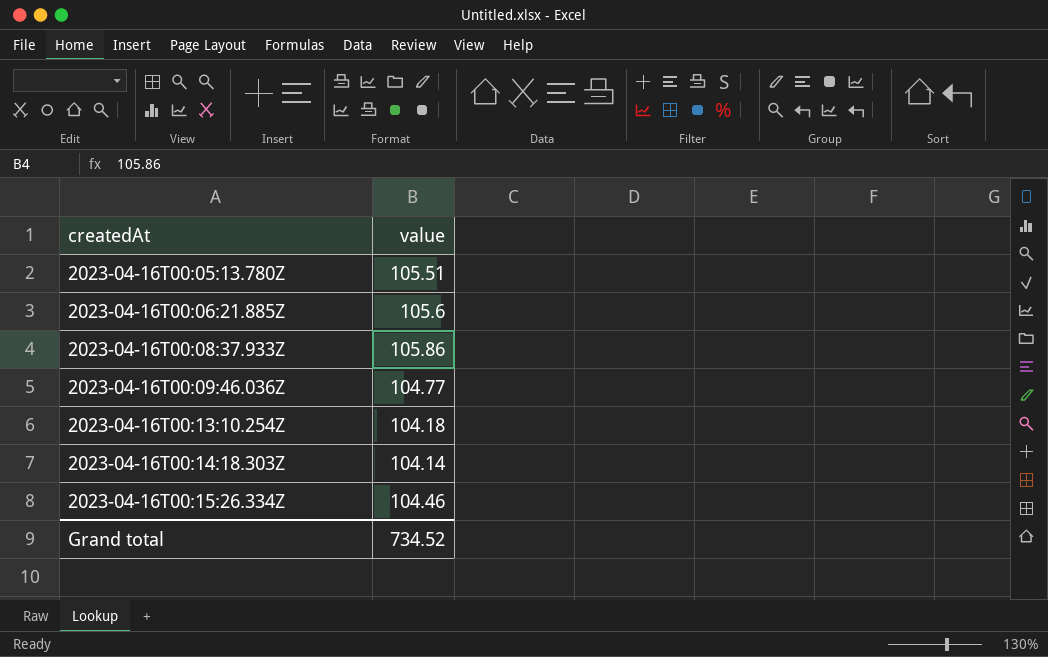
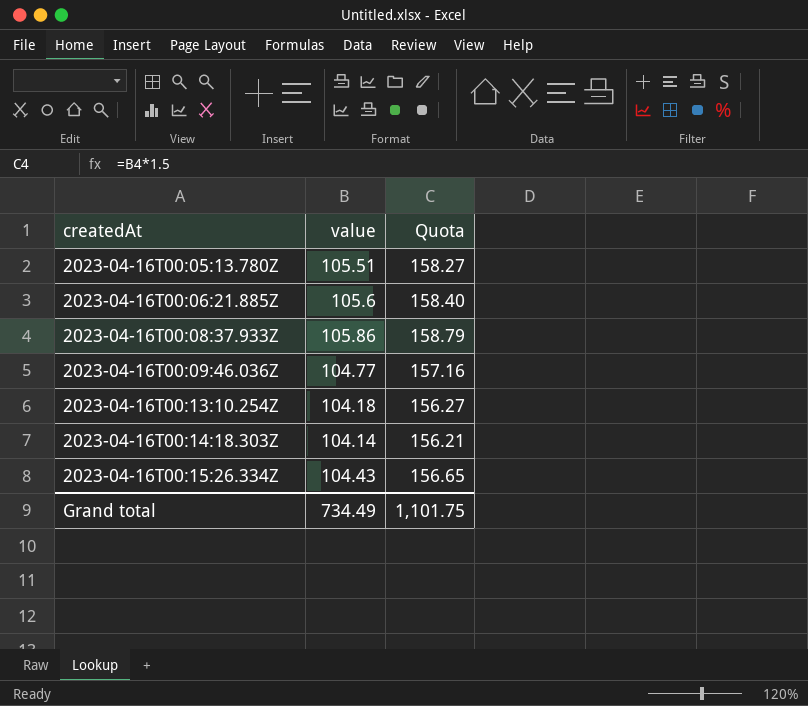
column Quota | formula: none -> [value] * 1.5
2023-04-16T00:15:26.334Z | value: 104.46 -> 104.43
Grand total | value: 734.52 -> 734.49

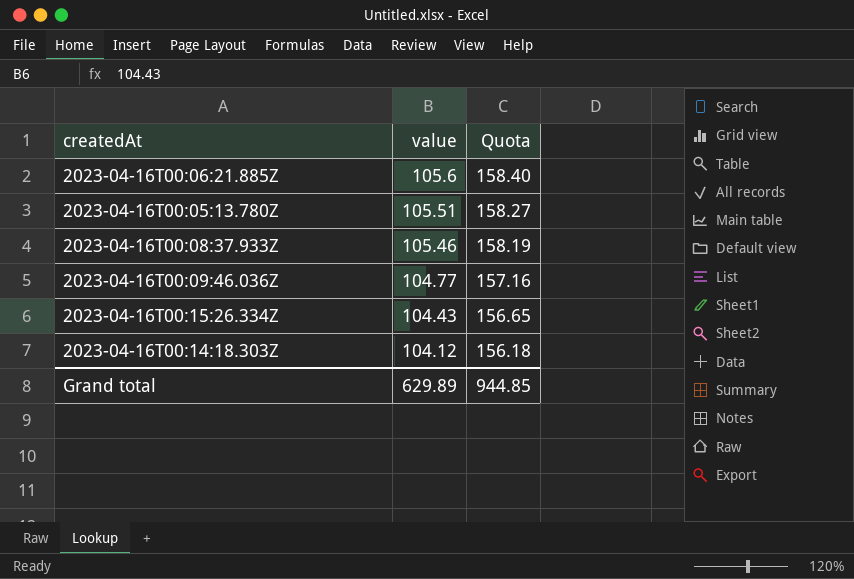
row order: createdAt ascending -> value descending
row 2023-04-16T00:13:10.254Z: 104.18 | 156.27 -> none
2023-04-16T00:08:37.933Z | value: 105.86 -> 105.46
2023-04-16T00:08:37.933Z | Quota: 158.79 -> 158.19
2023-04-16T00:14:18.303Z | value: 104.14 -> 104.12
2023-04-16T00:14:18.303Z | Quota: 156.21 -> 156.18
Grand total | value: 734.49 -> 629.89
Grand total | Quota: 1,101.75 -> 944.85

